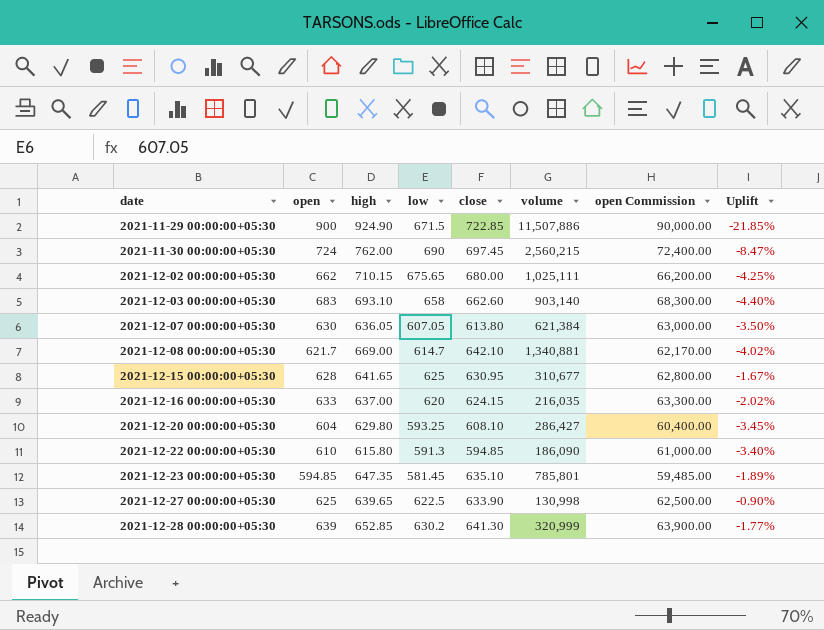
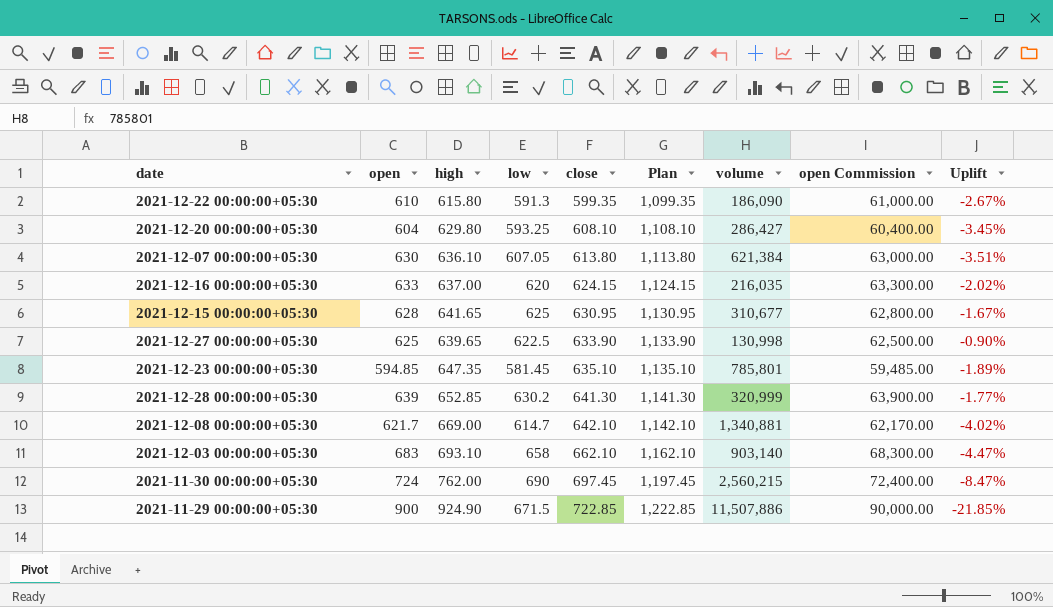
row order: date ascending -> close ascending
column Plan | formula: none -> [close] + 500
row 2021-12-02 00:00:00+05:30: 662 | 710.15 | 675.65 | 680.00 | 1,025,111 | 66,200.00 | -4.25% -> none
2021-12-22 00:00:00+05:30 | close: 594.85 -> 599.35
2021-12-22 00:00:00+05:30 | Uplift: -3.40% -> -2.67%
2021-12-07 00:00:00+05:30 | high: 636.05 -> 636.10
2021-12-07 00:00:00+05:30 | Uplift: -3.50% -> -3.51%
2021-12-03 00:00:00+05:30 | close: 662.60 -> 662.10
2021-12-03 00:00:00+05:30 | Uplift: -4.40% -> -4.47%

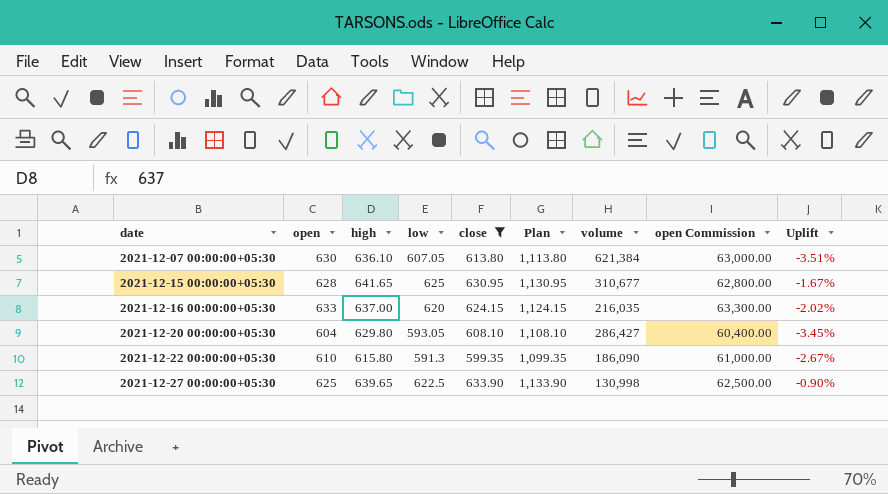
filter: none -> close <= 633.90
row order: close ascending -> date ascending
2021-12-20 00:00:00+05:30 | low: 593.25 -> 593.05

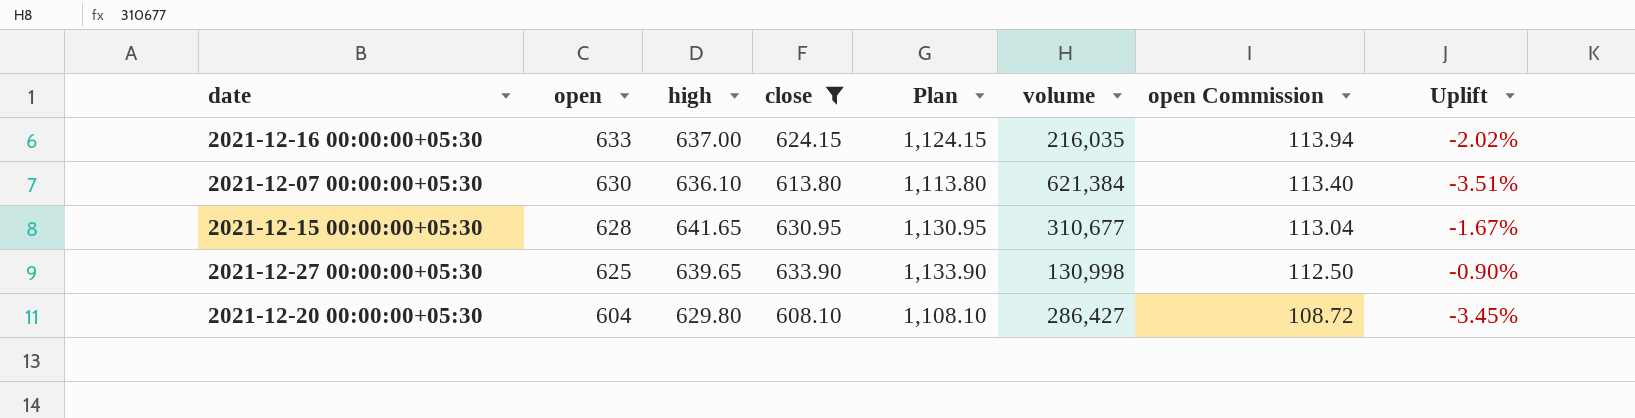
row order: date ascending -> open descending
column low | position: 4 -> none
column open Commission | formula: [open] * 100 -> [open] * 0.18
row 2021-12-22 00:00:00+05:30: 610 | 615.80 | 591.3 | 599.35 | 1,099.35 | 186,090 | 61,000.00 | -2.67% -> none

